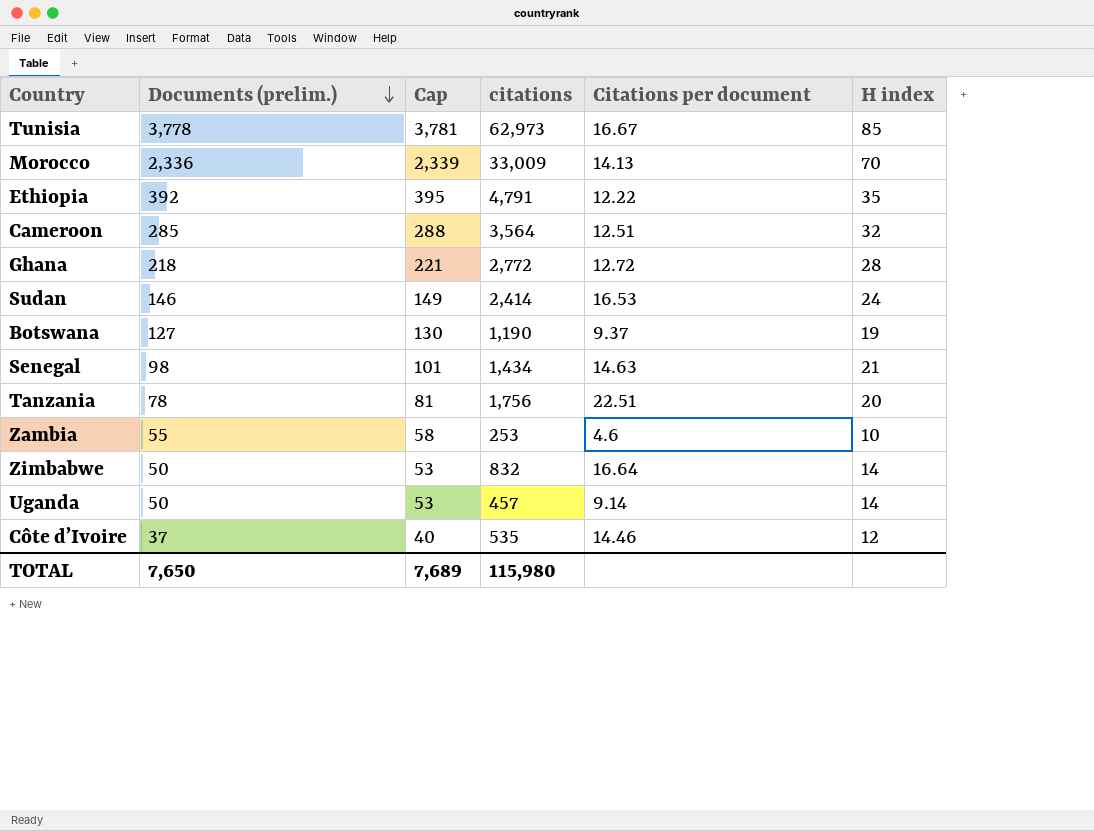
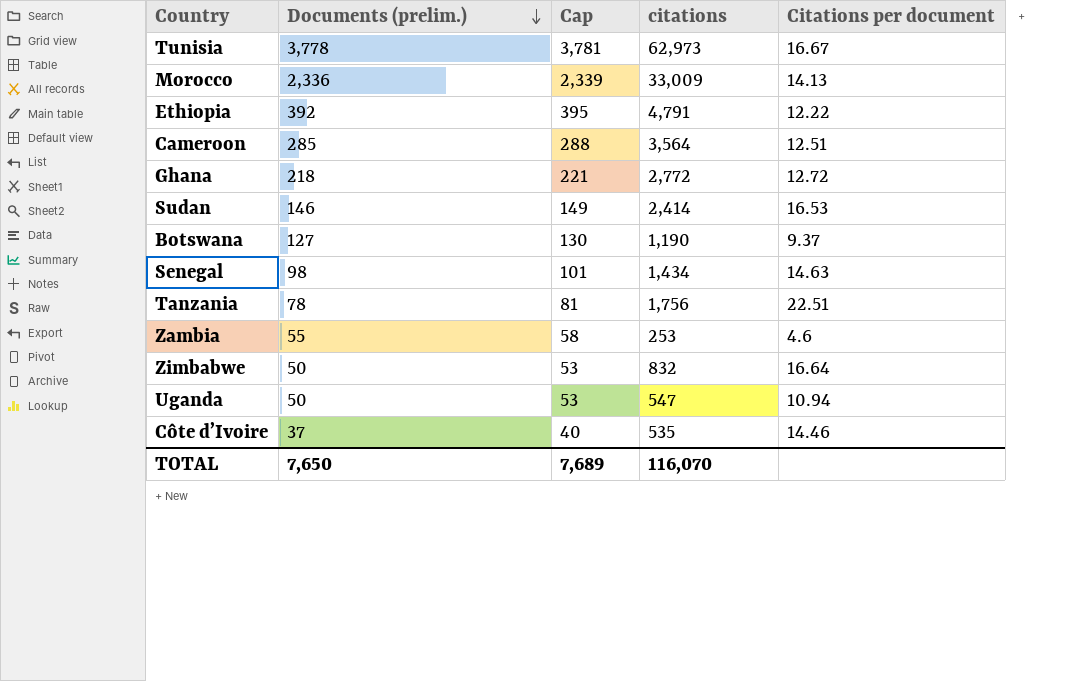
column H index | position: 6 -> none
Uganda | citations: 457 -> 547
Uganda | Citations per document: 9.14 -> 10.94
TOTAL | citations: 115,980 -> 116,070

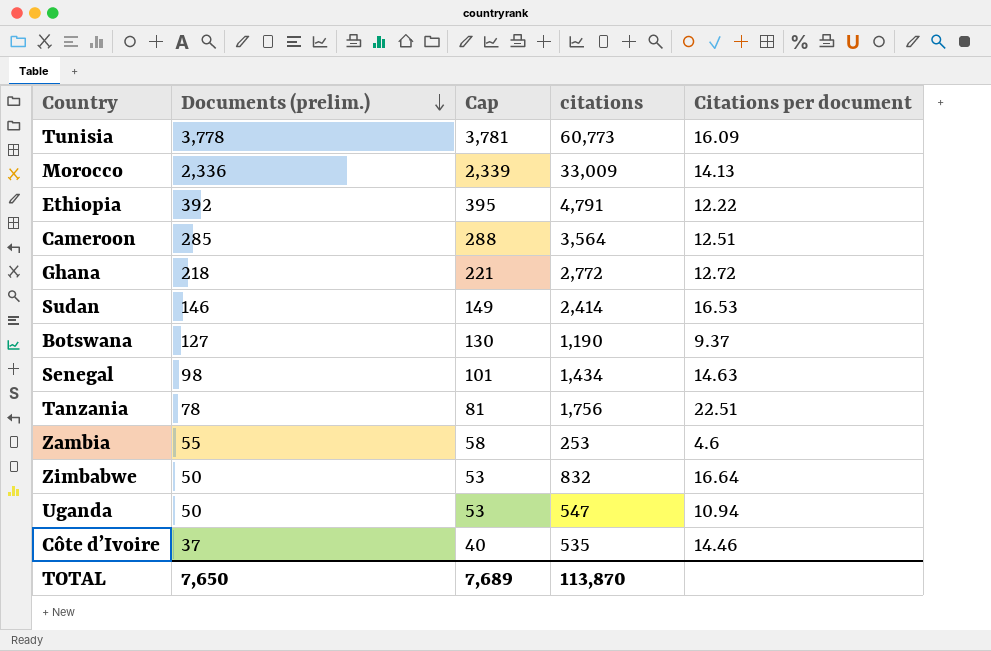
Tunisia | citations: 62,973 -> 60,773
Tunisia | Citations per document: 16.67 -> 16.09
TOTAL | citations: 116,070 -> 113,870

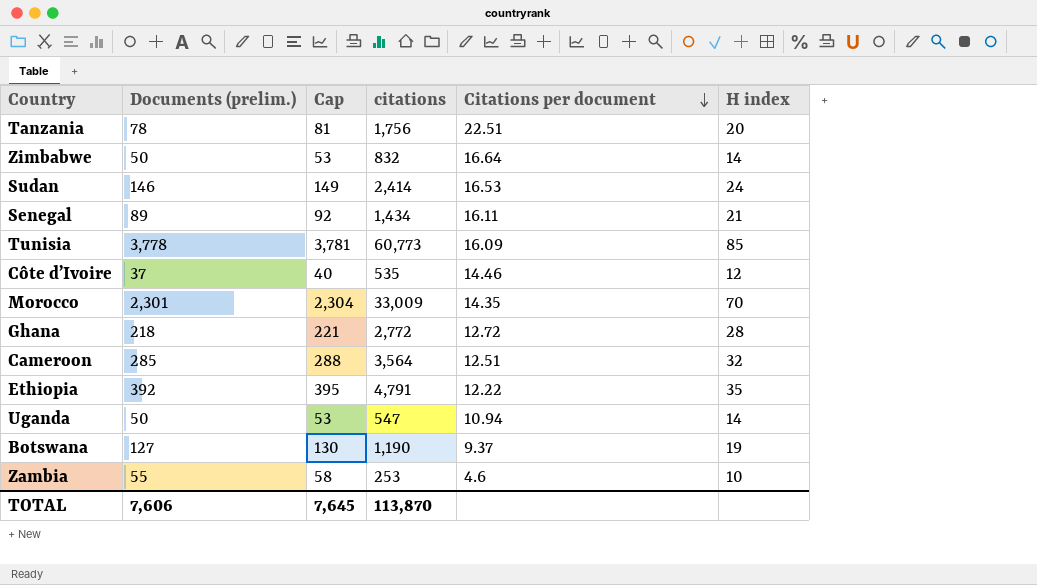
row order: Documents (prelim.) descending -> Citations per document descending
column H index | position: none -> 6
Senegal | Documents (prelim.): 98 -> 89
Senegal | Cap: 101 -> 92
Senegal | Citations per document: 14.63 -> 16.11
Morocco | Documents (prelim.): 2,336 -> 2,301
Morocco | Cap: 2,339 -> 2,304
Morocco | Citations per document: 14.13 -> 14.35
TOTAL | Documents (prelim.): 7,650 -> 7,606
TOTAL | Cap: 7,689 -> 7,645

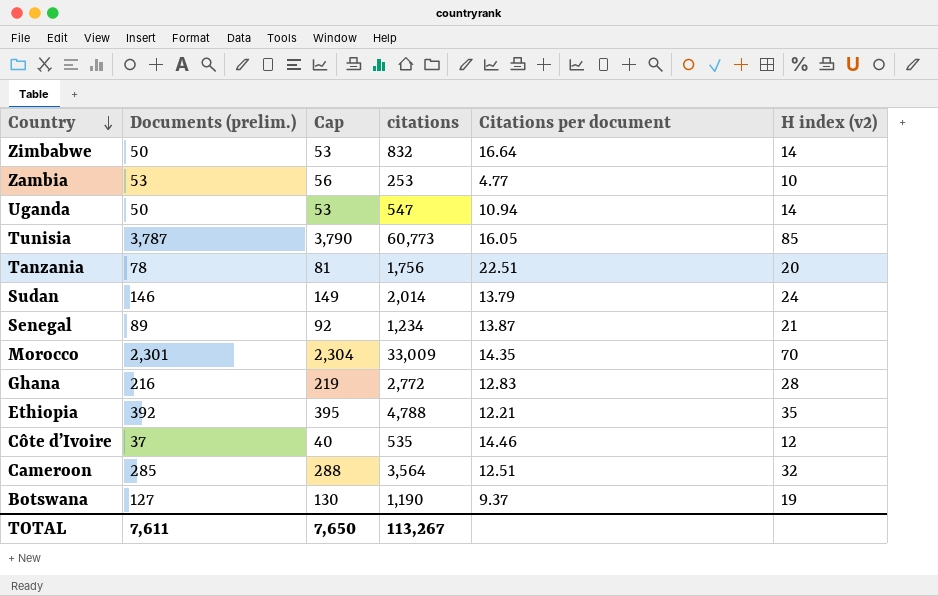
row order: Citations per document descending -> Country descending
column name: H index -> H index (v2)
Zambia | Documents (prelim.): 55 -> 53
Zambia | Cap: 58 -> 56
Zambia | Citations per document: 4.6 -> 4.77
Tunisia | Documents (prelim.): 3,778 -> 3,787
Tunisia | Cap: 3,781 -> 3,790
Tunisia | Citations per document: 16.09 -> 16.05
Sudan | citations: 2,414 -> 2,014
Sudan | Citations per document: 16.53 -> 13.79
Senegal | citations: 1,434 -> 1,234
Senegal | Citations per document: 16.11 -> 13.87
Ghana | Documents (prelim.): 218 -> 216
Ghana | Cap: 221 -> 219
Ghana | Citations per document: 12.72 -> 12.83
Ethiopia | citations: 4,791 -> 4,788
Ethiopia | Citations per document: 12.22 -> 12.21
TOTAL | Documents (prelim.): 7,606 -> 7,611
TOTAL | Cap: 7,645 -> 7,650
TOTAL | citations: 113,870 -> 113,267

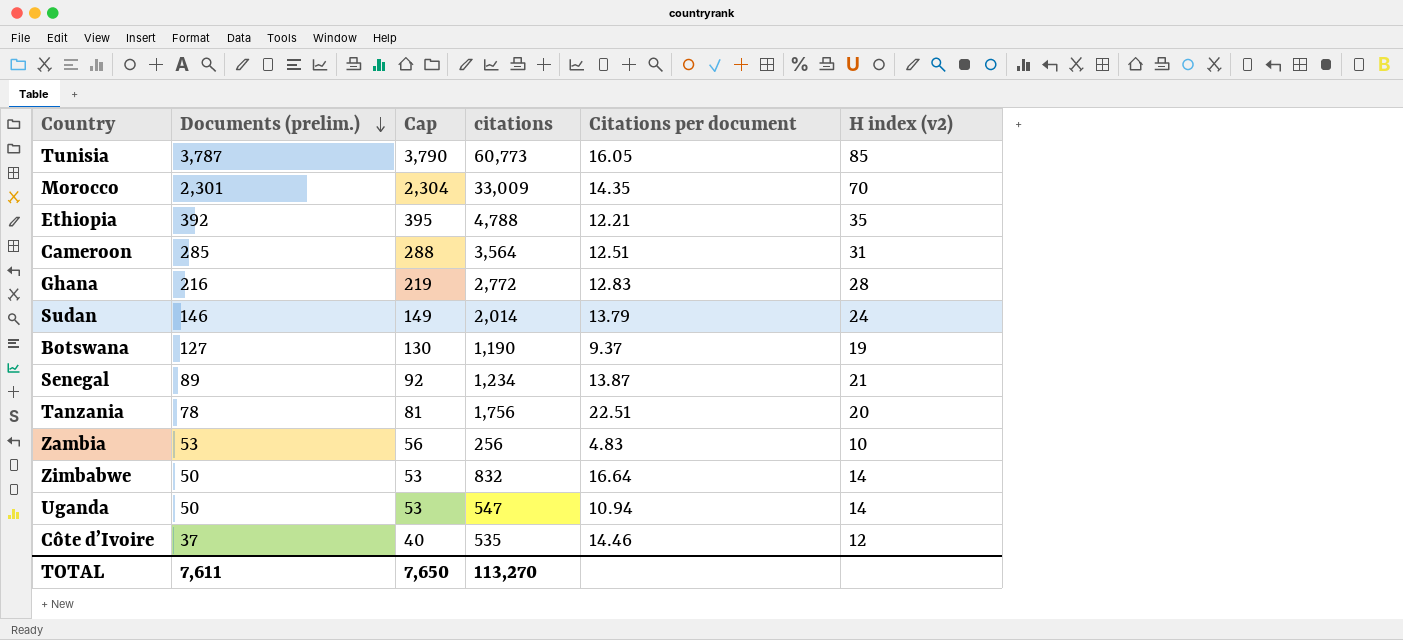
row order: Country descending -> Documents (prelim.) descending
Cameroon | H index (v2): 32 -> 31
Zambia | citations: 253 -> 256
Zambia | Citations per document: 4.77 -> 4.83
TOTAL | citations: 113,267 -> 113,270

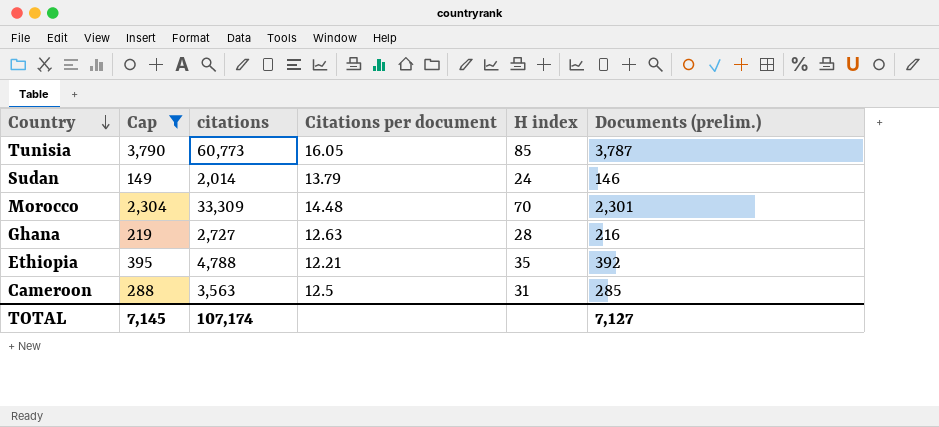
filter: none -> Cap >= 149
row order: Documents (prelim.) descending -> Country descending
column name: H index (v2) -> H index
column Documents (prelim.) | position: 2 -> 6
Morocco | citations: 33,009 -> 33,309
Morocco | Citations per document: 14.35 -> 14.48
Ghana | citations: 2,772 -> 2,727
Ghana | Citations per document: 12.83 -> 12.63
Cameroon | citations: 3,564 -> 3,563
Cameroon | Citations per document: 12.51 -> 12.5
TOTAL | Cap: 7,650 -> 7,145
TOTAL | citations: 113,270 -> 107,174
TOTAL | Documents (prelim.): 7,611 -> 7,127

